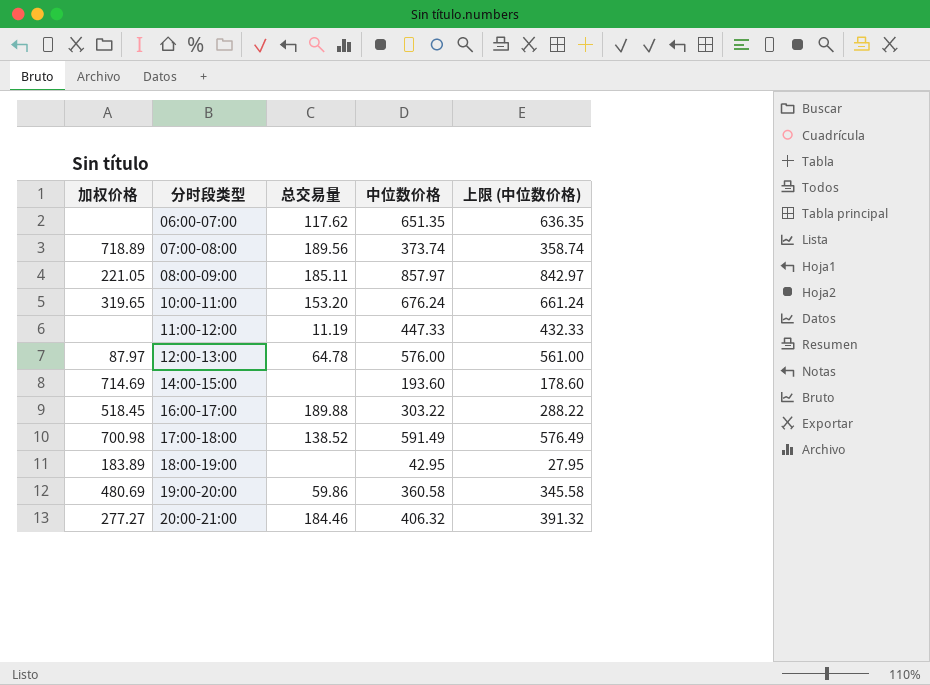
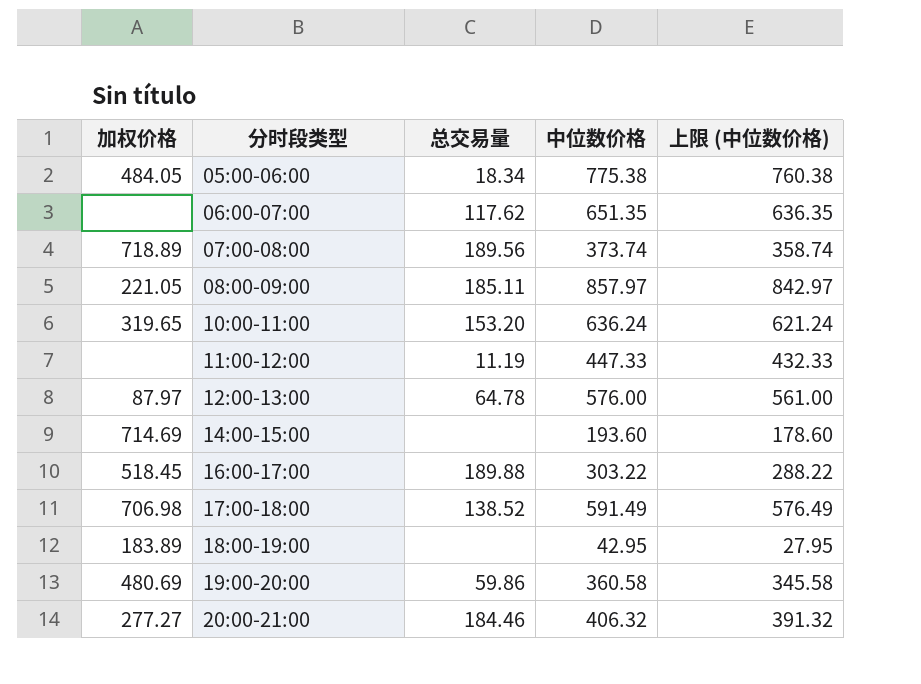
row 05:00-06:00: none -> 484.05 | 18.34 | 775.38 | 760.38
10:00-11:00 | 中位数价格: 676.24 -> 636.24
10:00-11:00 | 上限 (中位数价格): 661.24 -> 621.24
17:00-18:00 | 加权价格: 700.98 -> 706.98

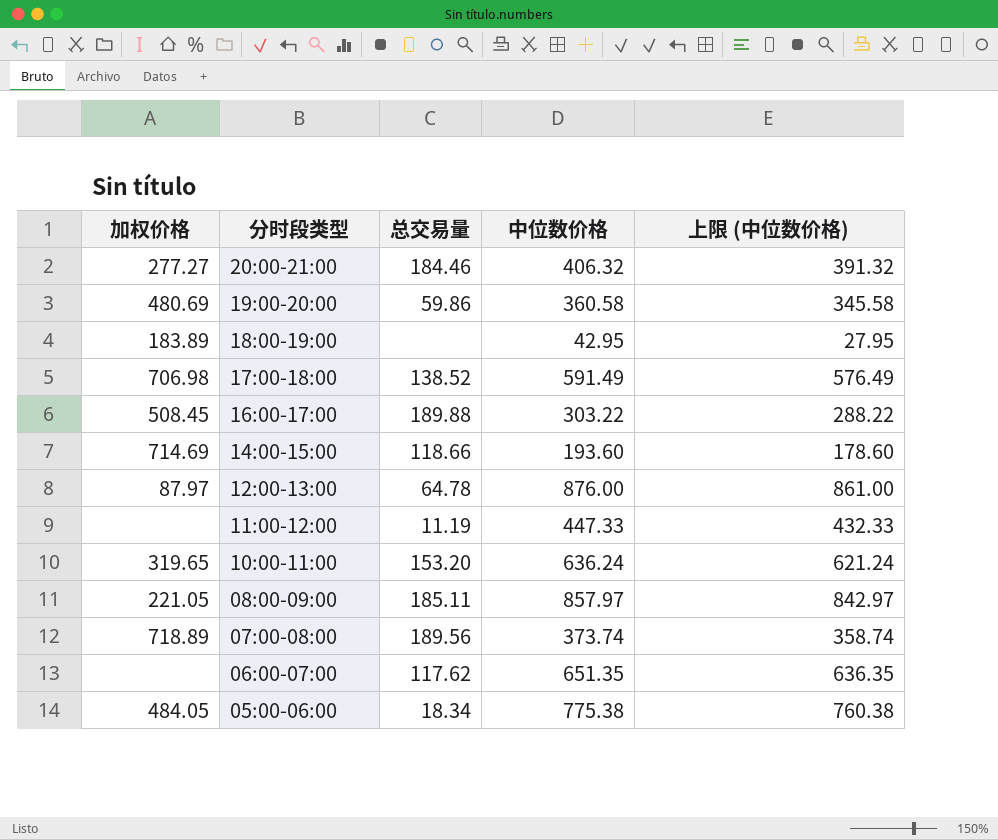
row order: 分时段类型 ascending -> 分时段类型 descending
16:00-17:00 | 加权价格: 518.45 -> 508.45
14:00-15:00 | 总交易量: none -> 118.66
12:00-13:00 | 中位数价格: 576.00 -> 876.00
12:00-13:00 | 上限 (中位数价格): 561.00 -> 861.00

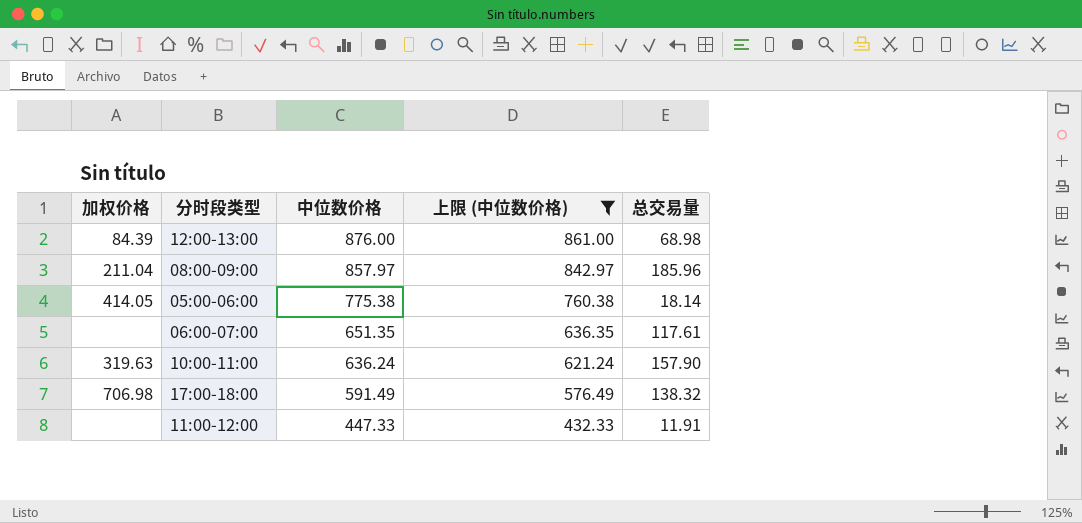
filter: none -> 上限 (中位数价格) >= 432.33
row order: 分时段类型 descending -> 中位数价格 descending
column 总交易量 | position: 3 -> 5
12:00-13:00 | 加权价格: 87.97 -> 84.39
12:00-13:00 | 总交易量: 64.78 -> 68.98
08:00-09:00 | 加权价格: 221.05 -> 211.04
08:00-09:00 | 总交易量: 185.11 -> 185.96
05:00-06:00 | 加权价格: 484.05 -> 414.05
05:00-06:00 | 总交易量: 18.34 -> 18.14
06:00-07:00 | 总交易量: 117.62 -> 117.61
10:00-11:00 | 加权价格: 319.65 -> 319.63
10:00-11:00 | 总交易量: 153.20 -> 157.90
17:00-18:00 | 总交易量: 138.52 -> 138.32
11:00-12:00 | 总交易量: 11.19 -> 11.91

